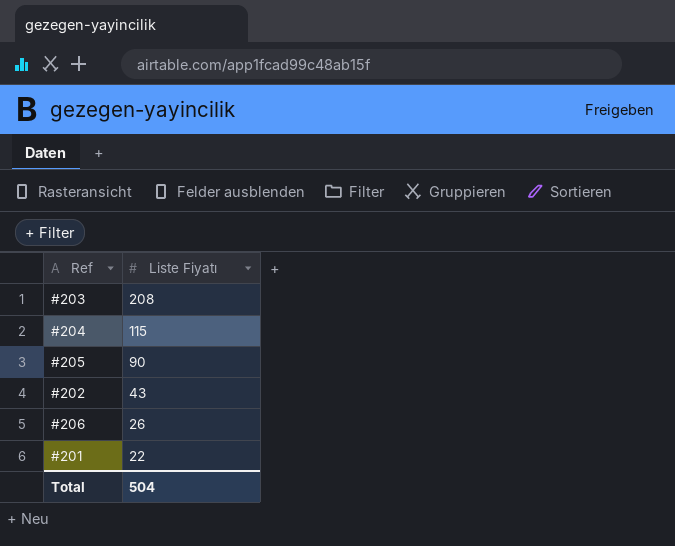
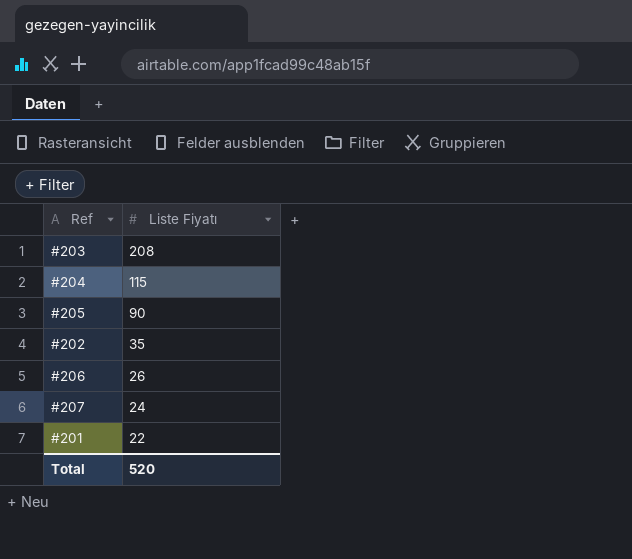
#202 | Liste Fiyatı: 43 -> 35
row #207: none -> 24
Total | Liste Fiyatı: 504 -> 520

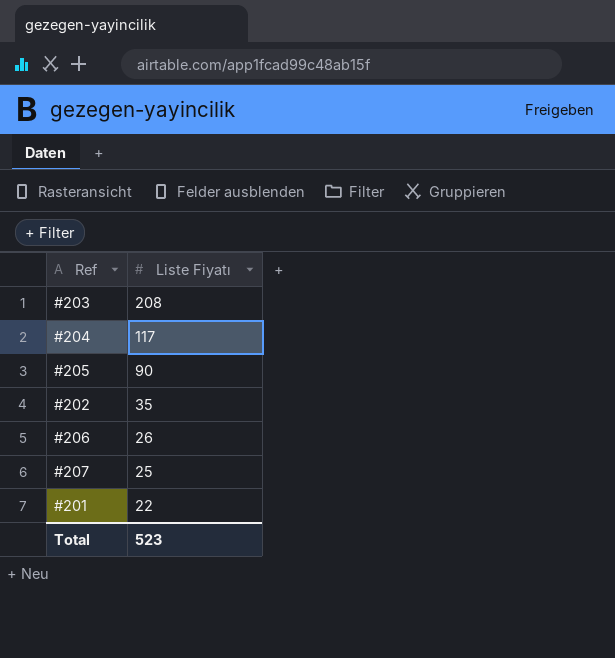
#204 | Liste Fiyatı: 115 -> 117
#207 | Liste Fiyatı: 24 -> 25
Total | Liste Fiyatı: 520 -> 523

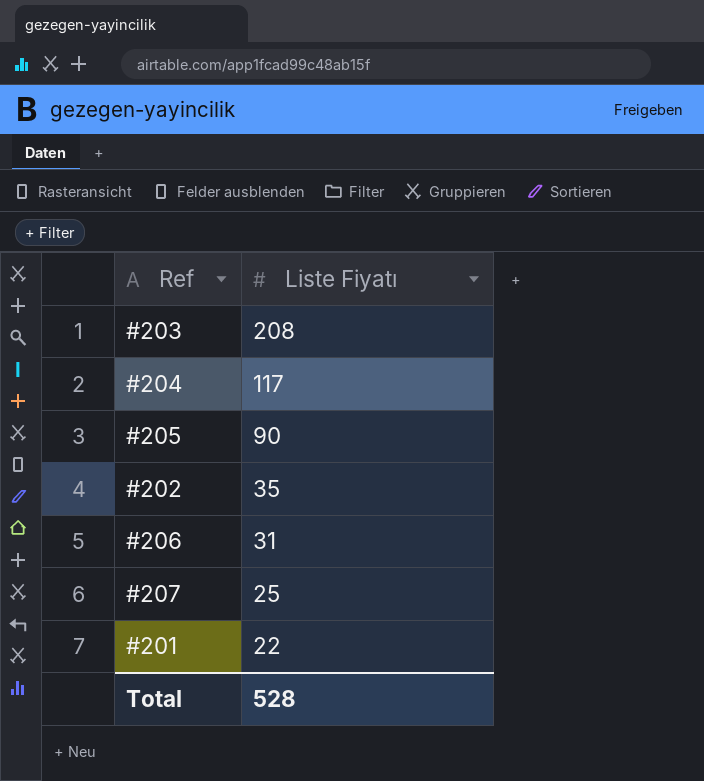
#206 | Liste Fiyatı: 26 -> 31
Total | Liste Fiyatı: 523 -> 528

